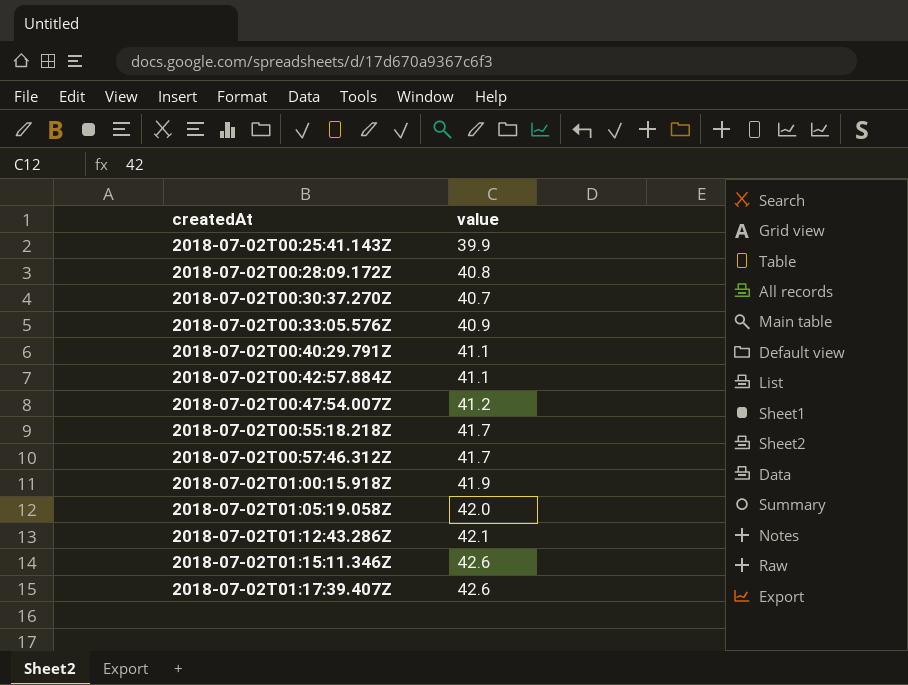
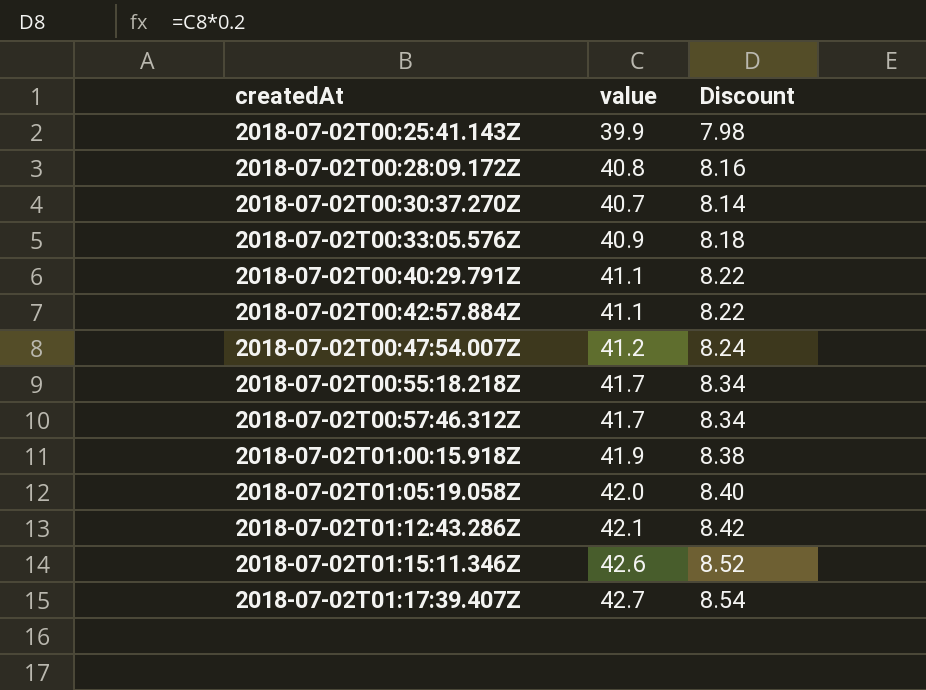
column Discount | formula: none -> [value] * 0.2
2018-07-02T01:17:39.407Z | value: 42.6 -> 42.7

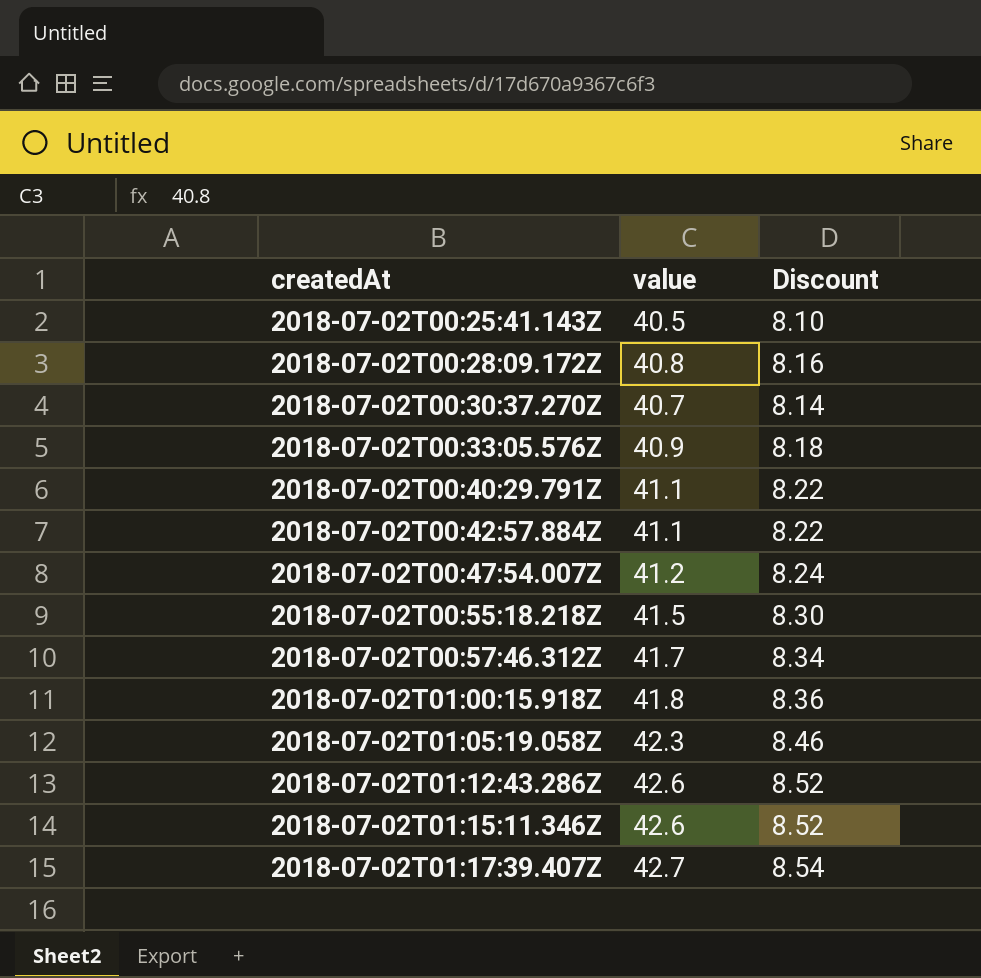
2018-07-02T00:25:41.143Z | value: 39.9 -> 40.5
2018-07-02T00:25:41.143Z | Discount: 7.98 -> 8.10
2018-07-02T00:55:18.218Z | value: 41.7 -> 41.5
2018-07-02T00:55:18.218Z | Discount: 8.34 -> 8.30
2018-07-02T01:00:15.918Z | value: 41.9 -> 41.8
2018-07-02T01:00:15.918Z | Discount: 8.38 -> 8.36
2018-07-02T01:05:19.058Z | value: 42.0 -> 42.3
2018-07-02T01:05:19.058Z | Discount: 8.40 -> 8.46
2018-07-02T01:12:43.286Z | value: 42.1 -> 42.6
2018-07-02T01:12:43.286Z | Discount: 8.42 -> 8.52

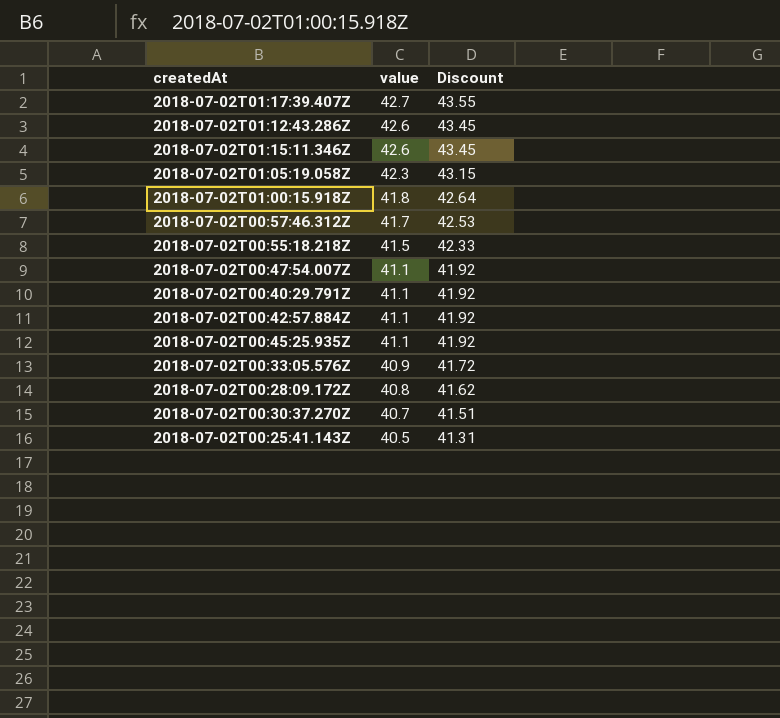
row order: createdAt ascending -> value descending
column Discount | formula: [value] * 0.2 -> [value] * 1.02
2018-07-02T00:47:54.007Z | value: 41.2 -> 41.1
row 2018-07-02T00:45:25.935Z: none -> 41.1 | 41.92

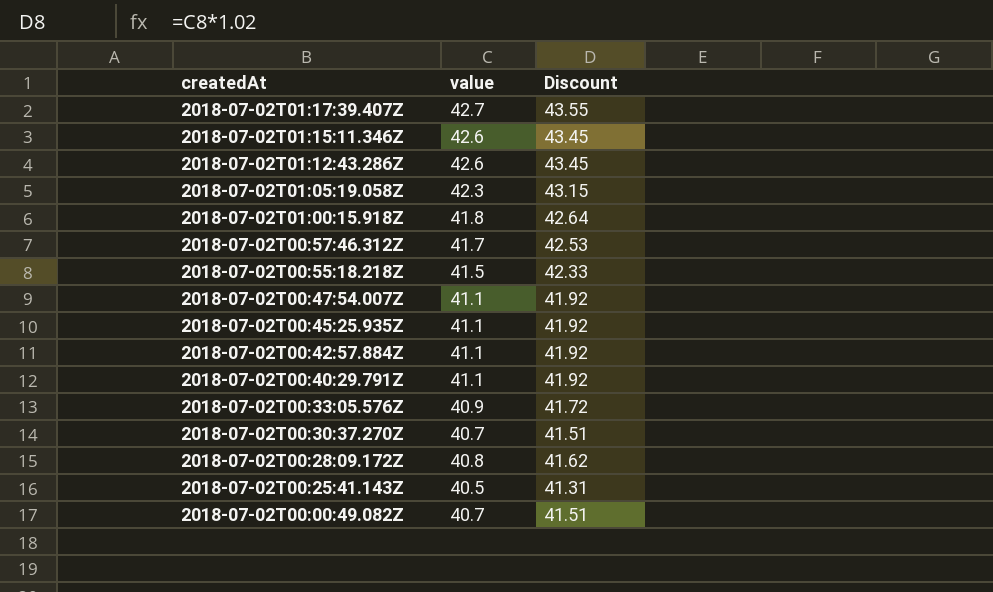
row order: value descending -> createdAt descending
row 2018-07-02T00:00:49.082Z: none -> 40.7 | 41.51

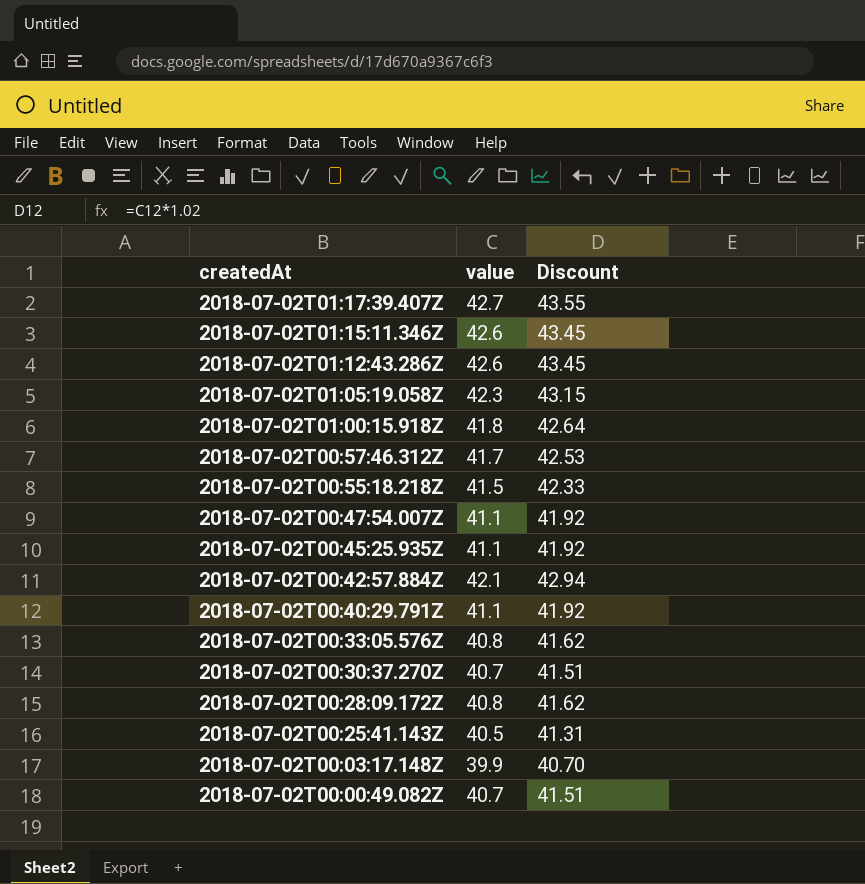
2018-07-02T00:42:57.884Z | value: 41.1 -> 42.1
2018-07-02T00:42:57.884Z | Discount: 41.92 -> 42.94
2018-07-02T00:33:05.576Z | value: 40.9 -> 40.8
2018-07-02T00:33:05.576Z | Discount: 41.72 -> 41.62
row 2018-07-02T00:03:17.148Z: none -> 39.9 | 40.70

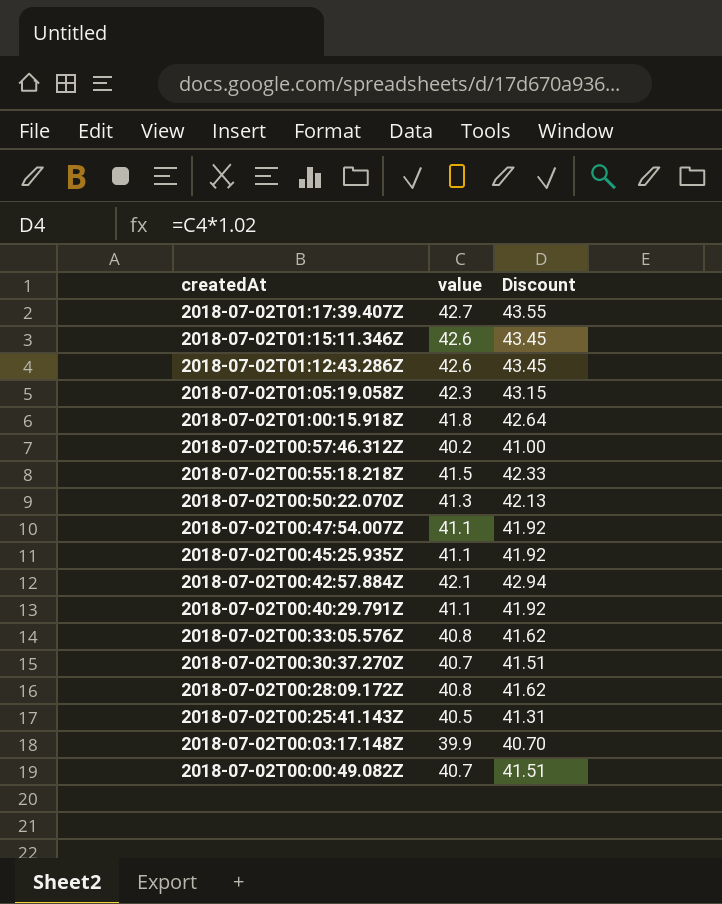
2018-07-02T00:57:46.312Z | value: 41.7 -> 40.2
2018-07-02T00:57:46.312Z | Discount: 42.53 -> 41.00
row 2018-07-02T00:50:22.070Z: none -> 41.3 | 42.13

